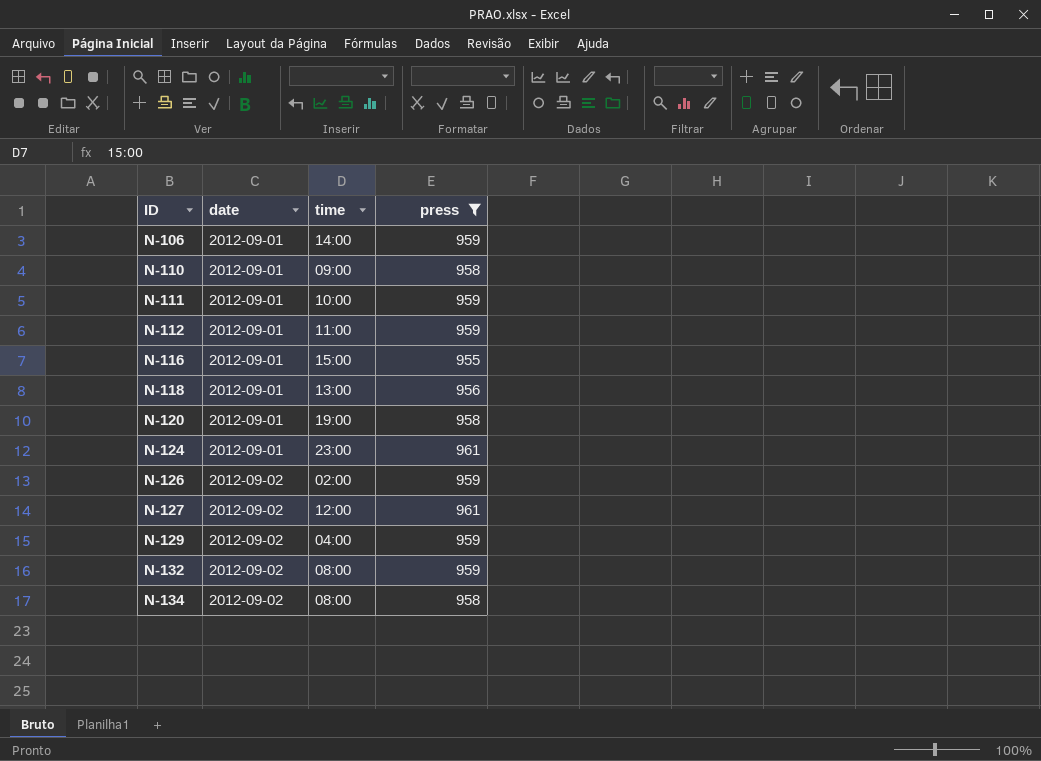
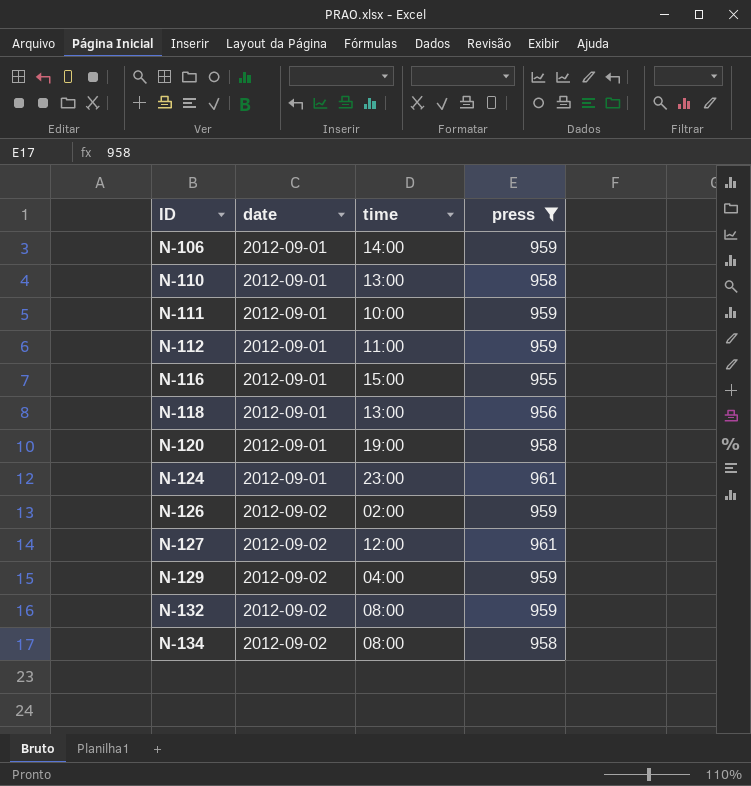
N-110 | time: 09:00 -> 13:00

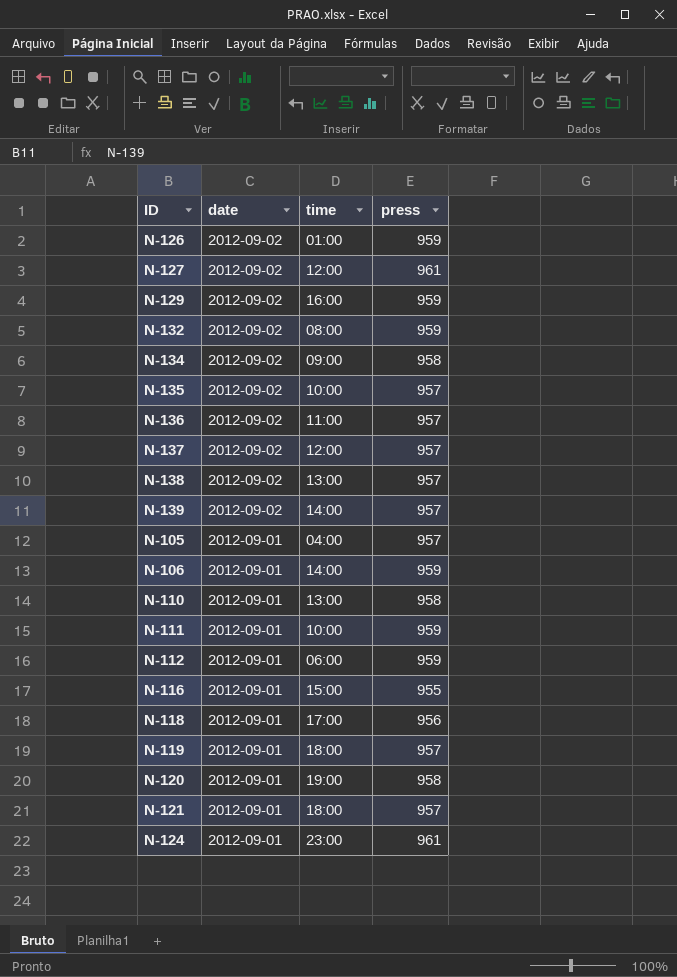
filter: press != 957 -> none
row order: ID ascending -> date descending
N-126 | time: 02:00 -> 01:00
N-129 | time: 04:00 -> 16:00
N-134 | time: 08:00 -> 09:00
N-112 | time: 11:00 -> 06:00
N-118 | time: 13:00 -> 17:00

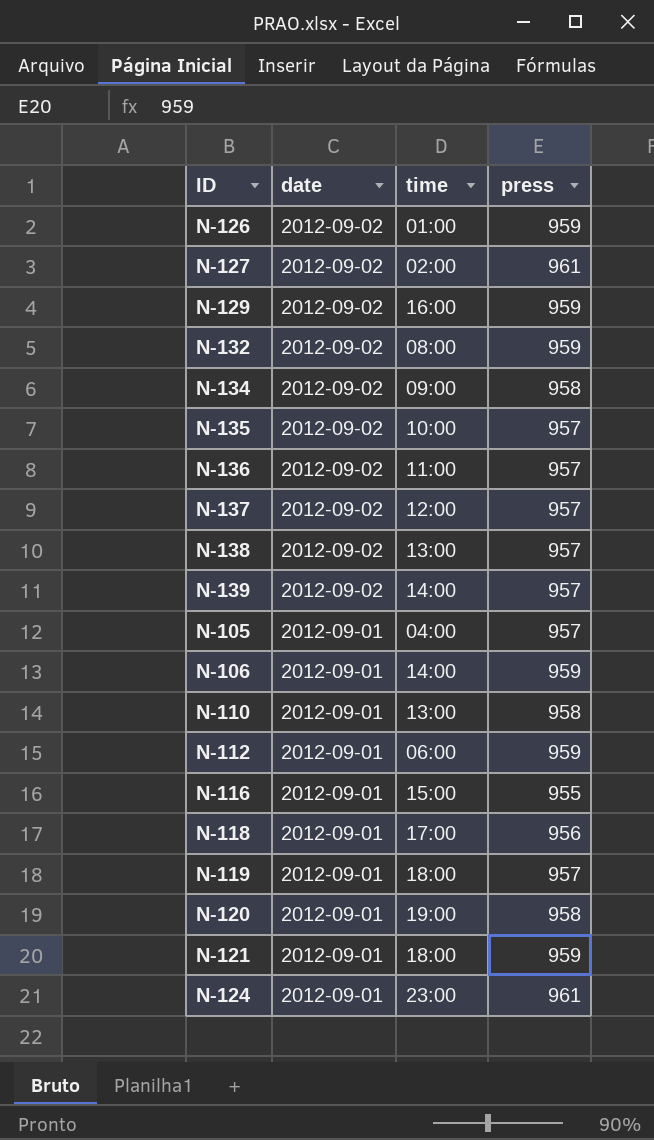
row N-111: 2012-09-01 | 10:00 | 959 -> none
N-127 | time: 12:00 -> 02:00
N-121 | press: 957 -> 959

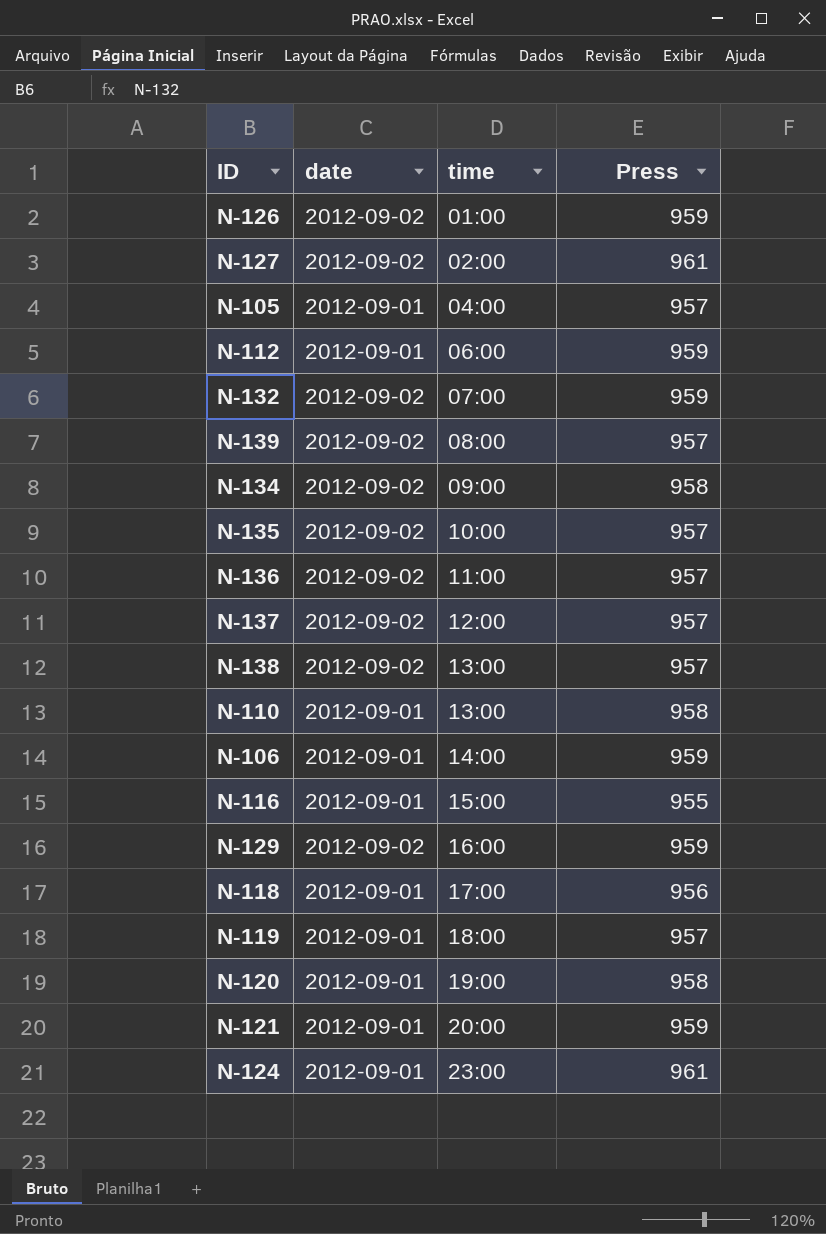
row order: date descending -> time ascending
column name: press -> Press
N-132 | time: 08:00 -> 07:00
N-139 | time: 14:00 -> 08:00
N-121 | time: 18:00 -> 20:00

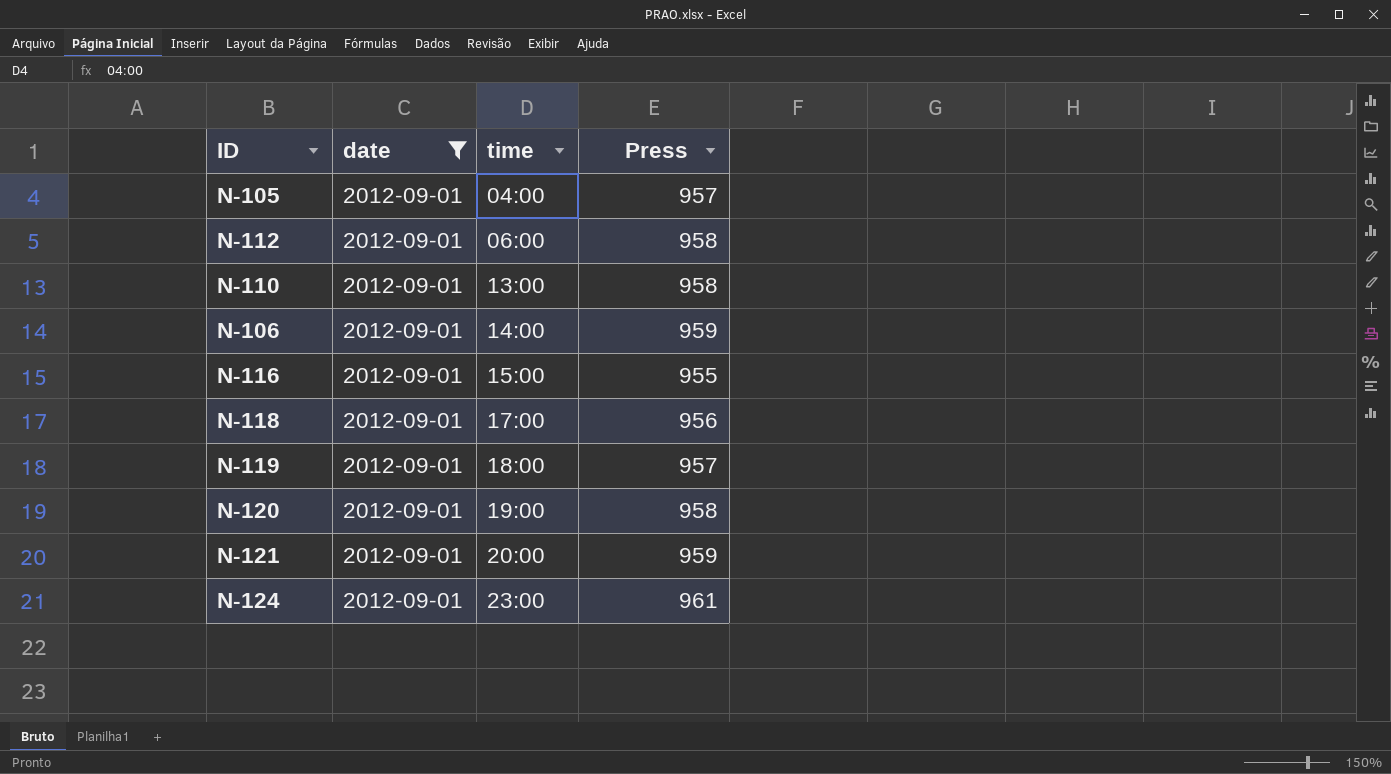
filter: none -> date = 2012-09-01
N-112 | Press: 959 -> 958

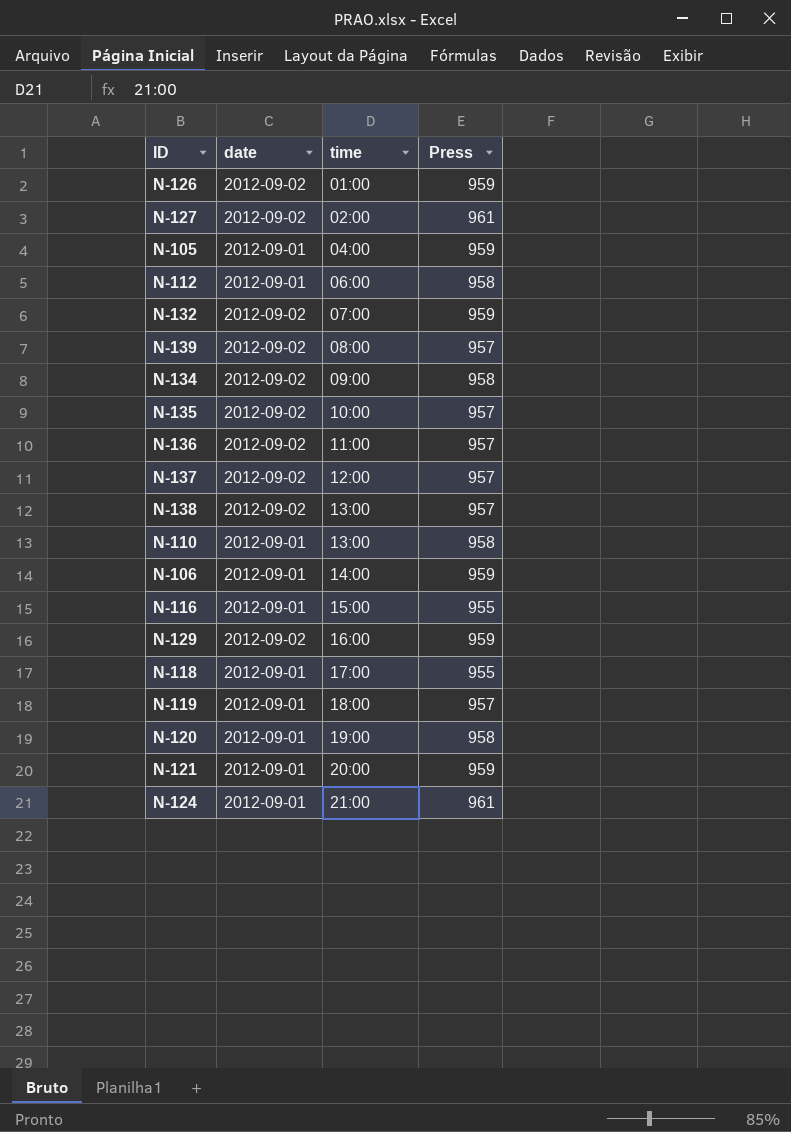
filter: date = 2012-09-01 -> none
N-105 | Press: 957 -> 959
N-118 | Press: 956 -> 955
N-124 | time: 23:00 -> 21:00

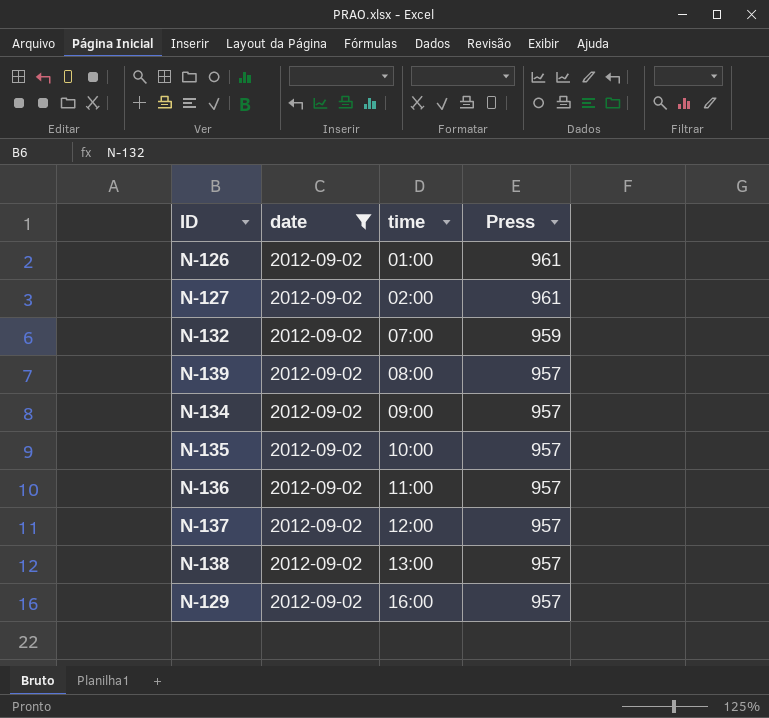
filter: none -> date = 2012-09-02
N-126 | Press: 959 -> 961
N-134 | Press: 958 -> 957
N-129 | Press: 959 -> 957

